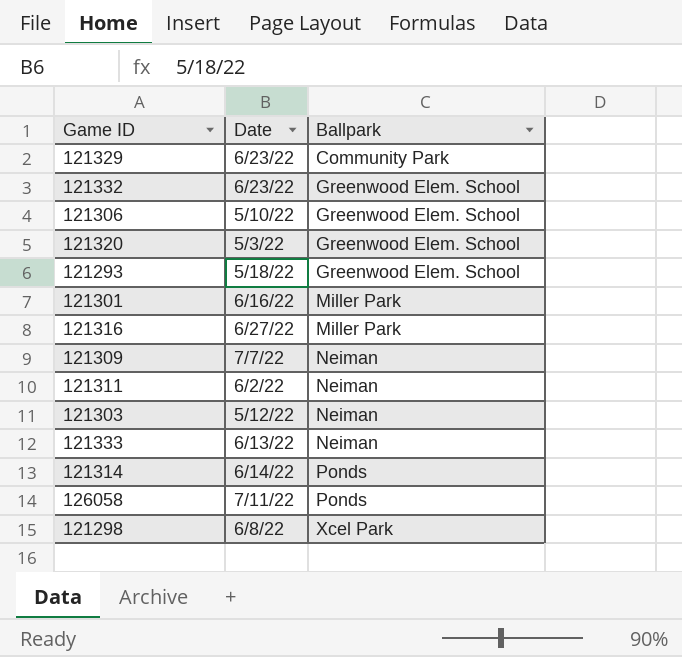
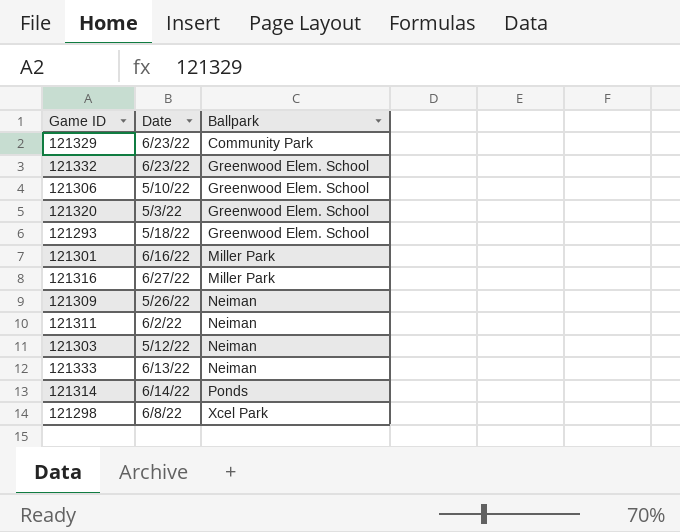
row 126058: 7/11/22 | Ponds -> none
121309 | Date: 7/7/22 -> 5/26/22

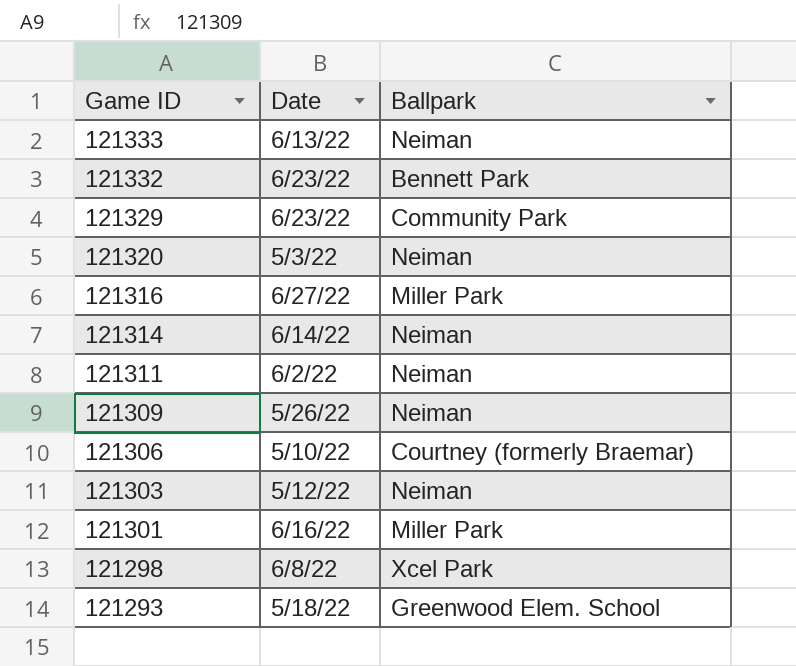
row order: Ballpark ascending -> Game ID descending
121332 | Ballpark: Greenwood Elem. School -> Bennett Park
121320 | Ballpark: Greenwood Elem. School -> Neiman
121314 | Ballpark: Ponds -> Neiman
121306 | Ballpark: Greenwood Elem. School -> Courtney (formerly Braemar)

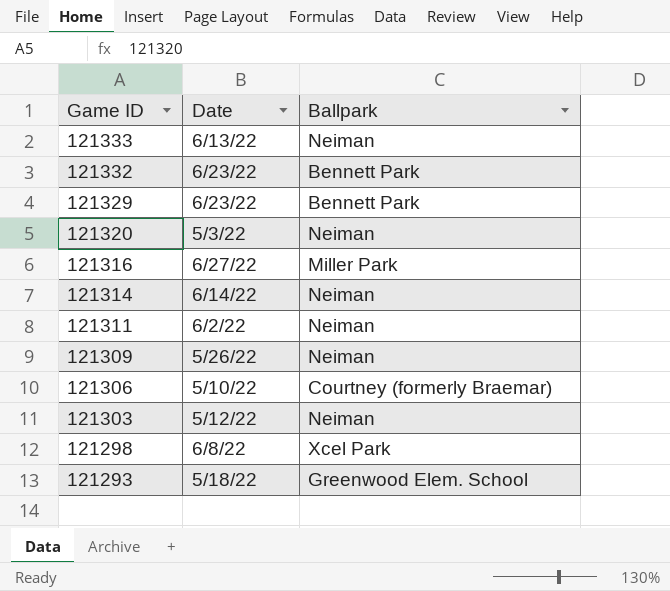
row 121301: 6/16/22 | Miller Park -> none
121329 | Ballpark: Community Park -> Bennett Park

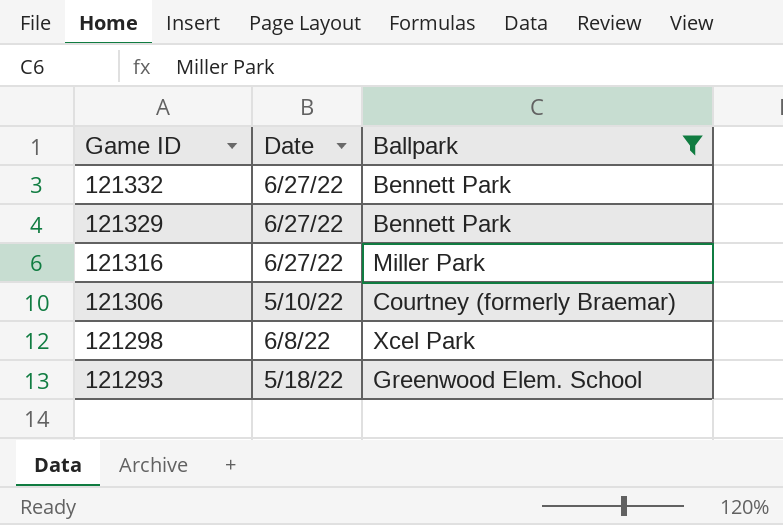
filter: none -> Ballpark != Neiman
121332 | Date: 6/23/22 -> 6/27/22
121329 | Date: 6/23/22 -> 6/27/22

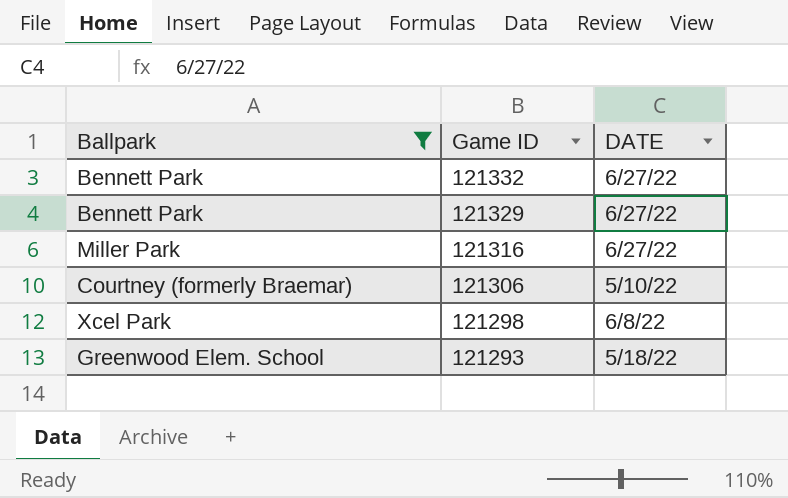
column Ballpark | position: 3 -> 1
column name: Date -> DATE

